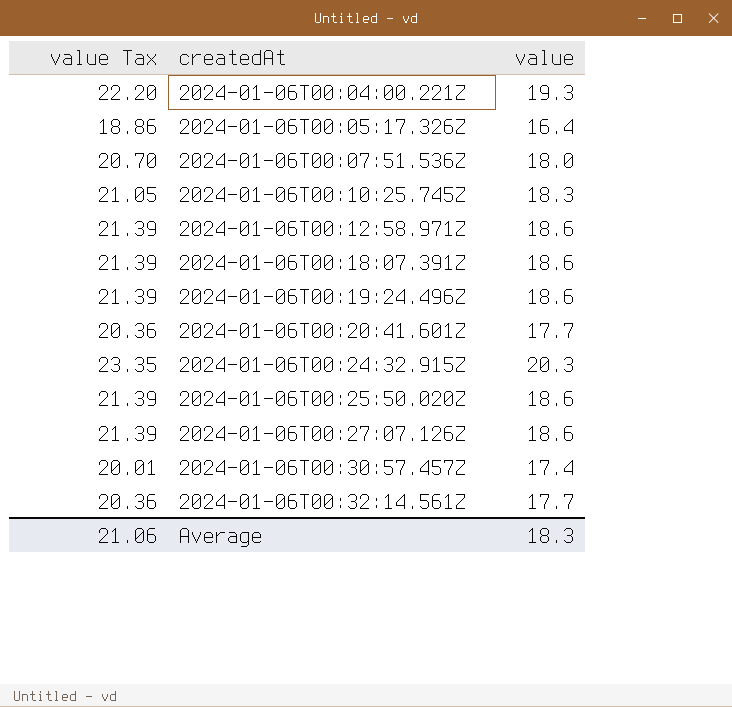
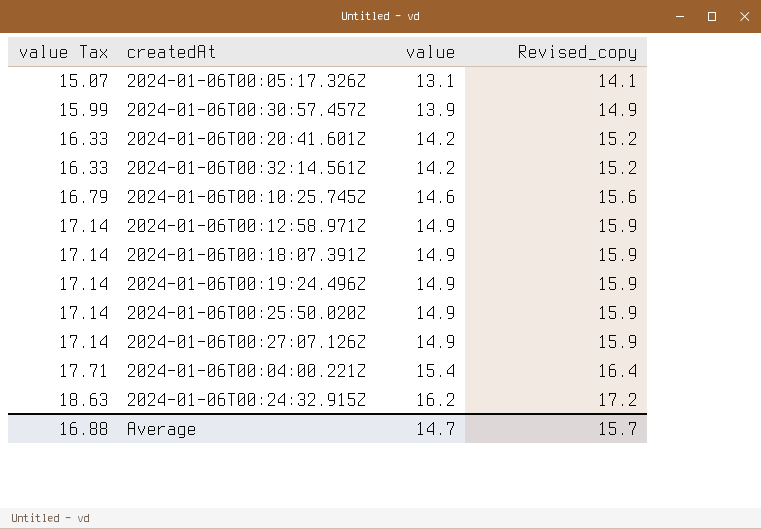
row order: createdAt ascending -> value Tax ascending
column Revised_copy | formula: none -> [value] + 1
row 2024-01-06T00:07:51.536Z: 20.70 | 18.0 -> none
2024-01-06T00:05:17.326Z | value Tax: 18.86 -> 15.07
2024-01-06T00:05:17.326Z | value: 16.4 -> 13.1
2024-01-06T00:30:57.457Z | value Tax: 20.01 -> 15.99
2024-01-06T00:30:57.457Z | value: 17.4 -> 13.9
2024-01-06T00:20:41.601Z | value Tax: 20.36 -> 16.33
2024-01-06T00:20:41.601Z | value: 17.7 -> 14.2
2024-01-06T00:32:14.561Z | value Tax: 20.36 -> 16.33
2024-01-06T00:32:14.561Z | value: 17.7 -> 14.2
2024-01-06T00:10:25.745Z | value Tax: 21.05 -> 16.79
2024-01-06T00:10:25.745Z | value: 18.3 -> 14.6
2024-01-06T00:12:58.971Z | value Tax: 21.39 -> 17.14
2024-01-06T00:12:58.971Z | value: 18.6 -> 14.9
2024-01-06T00:18:07.391Z | value Tax: 21.39 -> 17.14
2024-01-06T00:18:07.391Z | value: 18.6 -> 14.9
2024-01-06T00:19:24.496Z | value Tax: 21.39 -> 17.14
2024-01-06T00:19:24.496Z | value: 18.6 -> 14.9
2024-01-06T00:25:50.020Z | value Tax: 21.39 -> 17.14
2024-01-06T00:25:50.020Z | value: 18.6 -> 14.9
2024-01-06T00:27:07.126Z | value Tax: 21.39 -> 17.14
2024-01-06T00:27:07.126Z | value: 18.6 -> 14.9
2024-01-06T00:04:00.221Z | value Tax: 22.20 -> 17.71
2024-01-06T00:04:00.221Z | value: 19.3 -> 15.4
2024-01-06T00:24:32.915Z | value Tax: 23.35 -> 18.63
2024-01-06T00:24:32.915Z | value: 20.3 -> 16.2
Average | value Tax: 21.06 -> 16.88
Average | value: 18.3 -> 14.7

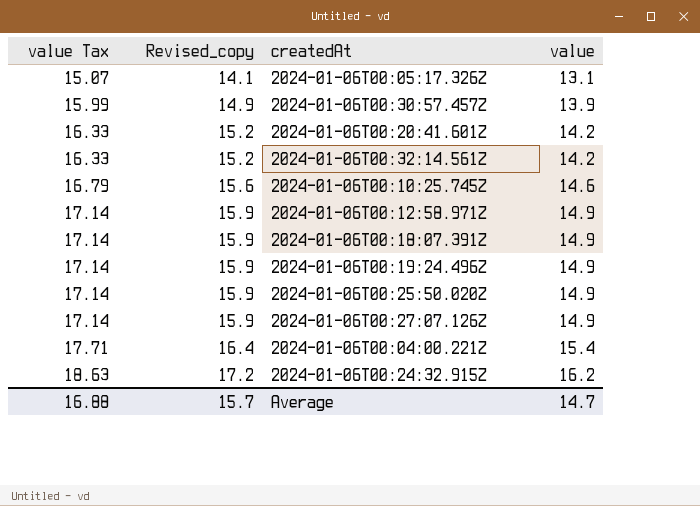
column Revised_copy | position: 4 -> 2

